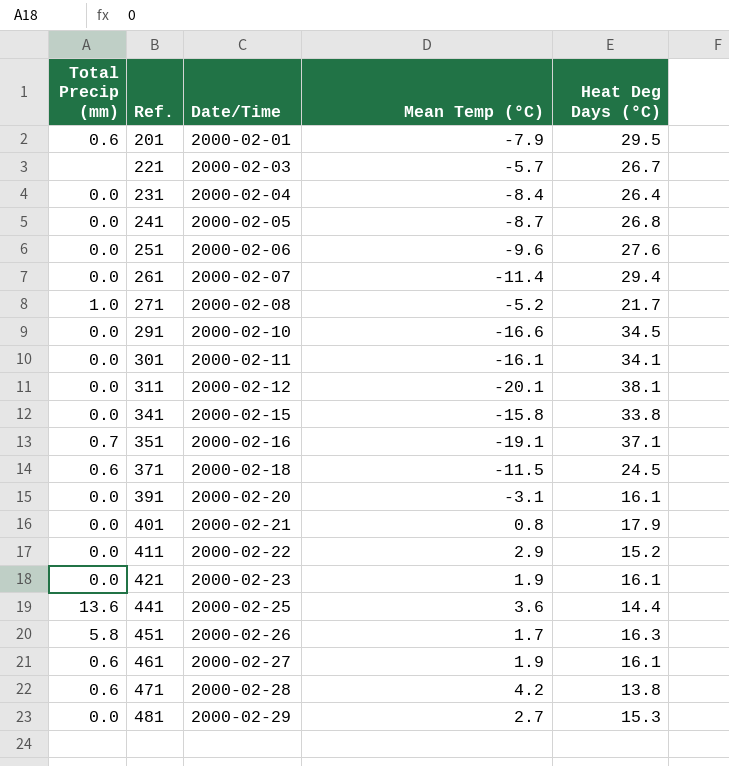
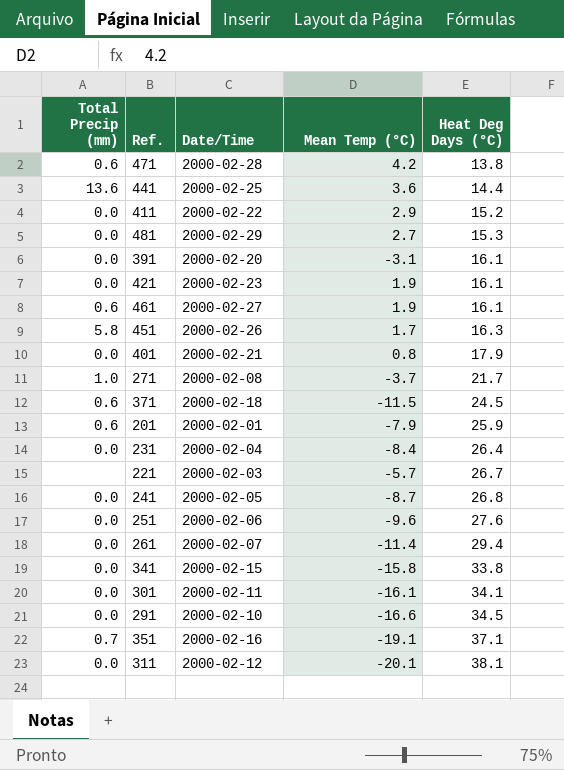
row order: Ref. ascending -> Heat Deg Days (°C) ascending
271 | Mean Temp (°C): -5.2 -> -3.7
201 | Heat Deg Days (°C): 29.5 -> 25.9

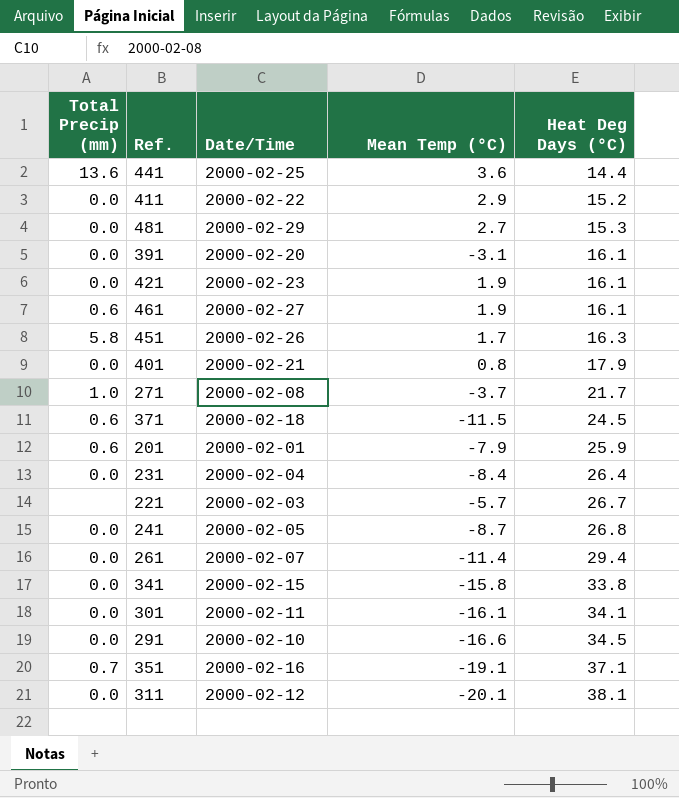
row 471: 0.6 | 2000-02-28 | 4.2 | 13.8 -> none
row 251: 0.0 | 2000-02-06 | -9.6 | 27.6 -> none

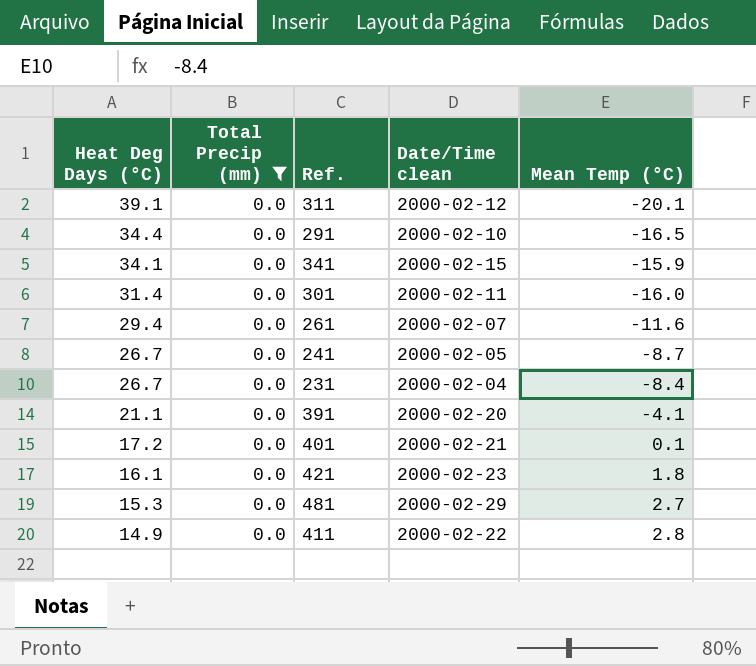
filter: none -> Total Precip (mm) = 0.0
row order: Heat Deg Days (°C) ascending -> Heat Deg Days (°C) descending
column Heat Deg Days (°C) | position: 5 -> 1
column name: Date/Time -> Date/Time clean
311 | Heat Deg Days (°C): 38.1 -> 39.1
291 | Heat Deg Days (°C): 34.5 -> 34.4
291 | Mean Temp (°C): -16.6 -> -16.5
341 | Heat Deg Days (°C): 33.8 -> 34.1
341 | Mean Temp (°C): -15.8 -> -15.9
301 | Heat Deg Days (°C): 34.1 -> 31.4
301 | Mean Temp (°C): -16.1 -> -16.0
261 | Mean Temp (°C): -11.4 -> -11.6
241 | Heat Deg Days (°C): 26.8 -> 26.7
231 | Heat Deg Days (°C): 26.4 -> 26.7
391 | Heat Deg Days (°C): 16.1 -> 21.1
391 | Mean Temp (°C): -3.1 -> -4.1
401 | Heat Deg Days (°C): 17.9 -> 17.2
401 | Mean Temp (°C): 0.8 -> 0.1
421 | Mean Temp (°C): 1.9 -> 1.8
411 | Heat Deg Days (°C): 15.2 -> 14.9
411 | Mean Temp (°C): 2.9 -> 2.8

